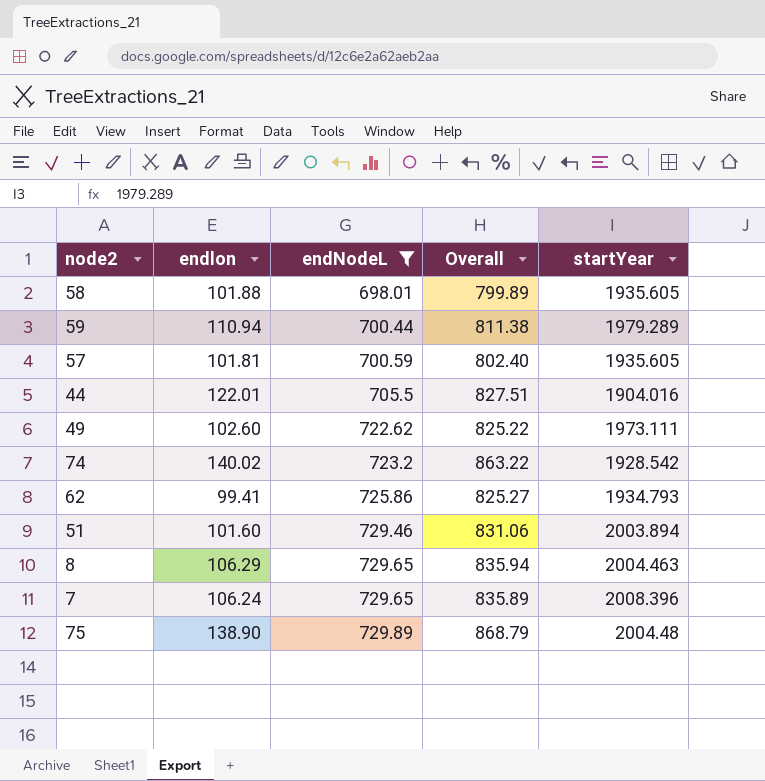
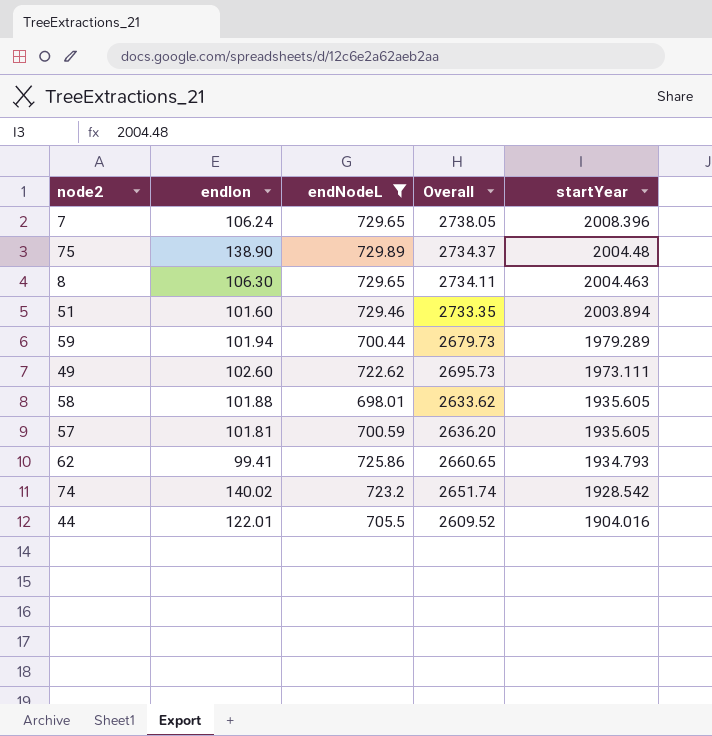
row order: endNodeL ascending -> startYear descending
column Overall | formula: [endlon] + [endNodeL] -> [endNodeL] + [startYear]
8 | endlon: 106.29 -> 106.30
59 | endlon: 110.94 -> 101.94

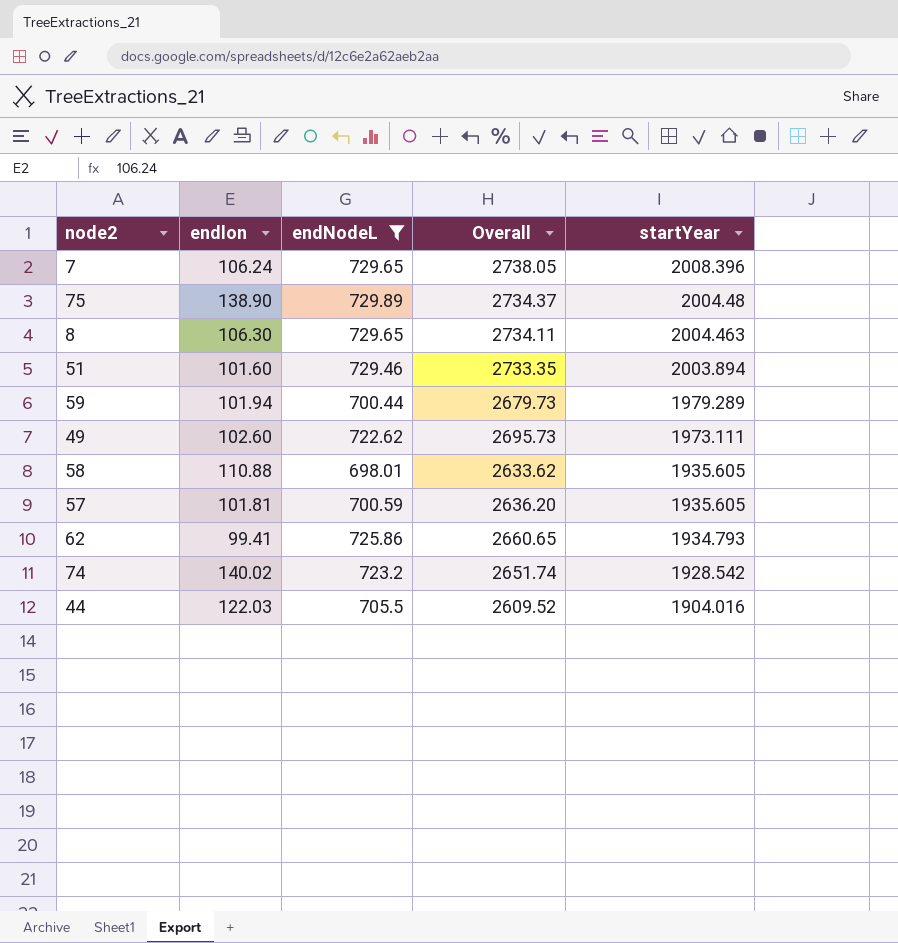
58 | endlon: 101.88 -> 110.88
44 | endlon: 122.01 -> 122.03

